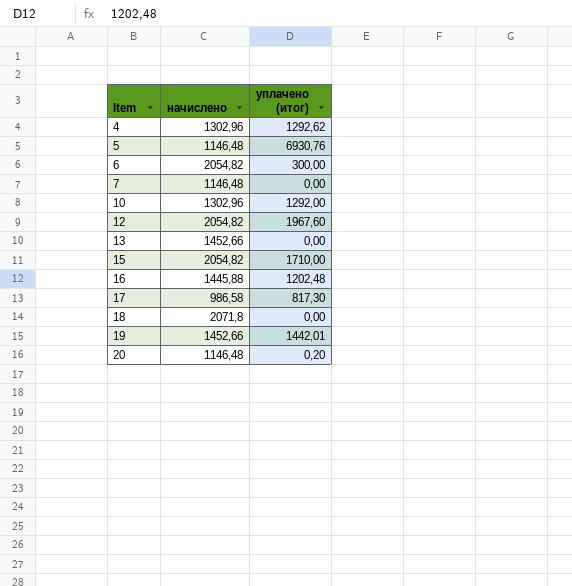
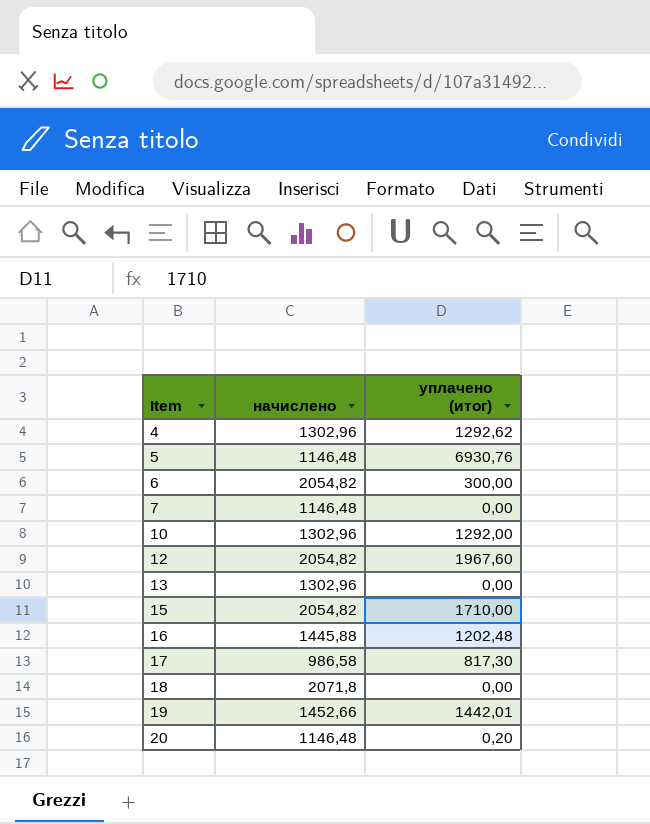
13 | начислено: 1452,66 -> 1302,96

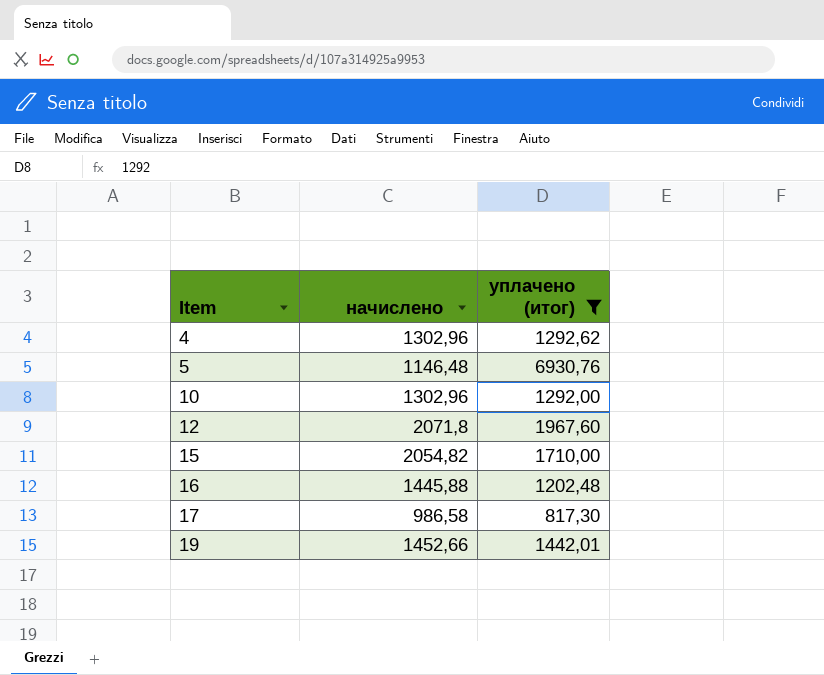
filter: none -> уплачено (итог) >= 817,30
12 | начислено: 2054,82 -> 2071,8

